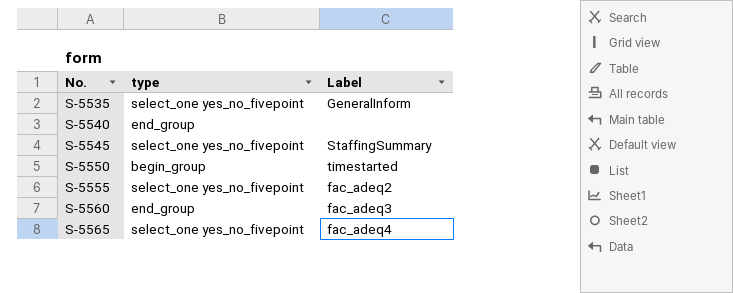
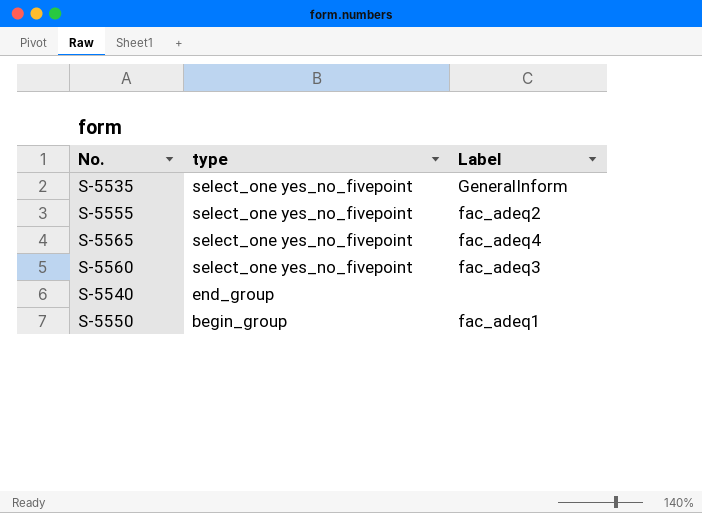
row order: No. ascending -> type descending
row S-5545: select_one yes_no_fivepoint | StaffingSummary -> none
S-5560 | type: end_group -> select_one yes_no_fivepoint
S-5550 | Label: timestarted -> fac_adeq1

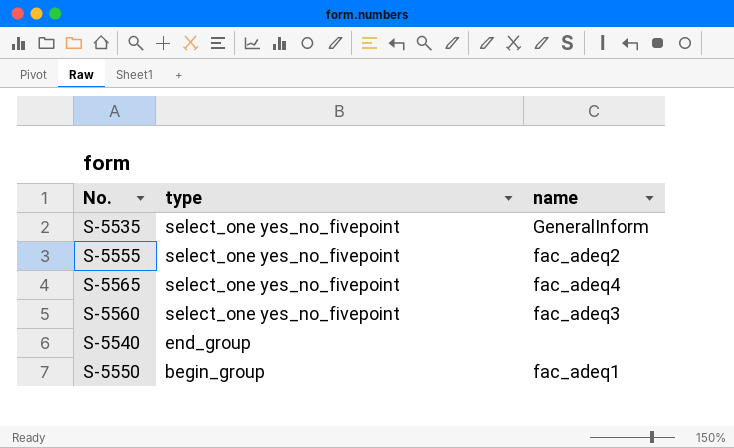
column name: Label -> name

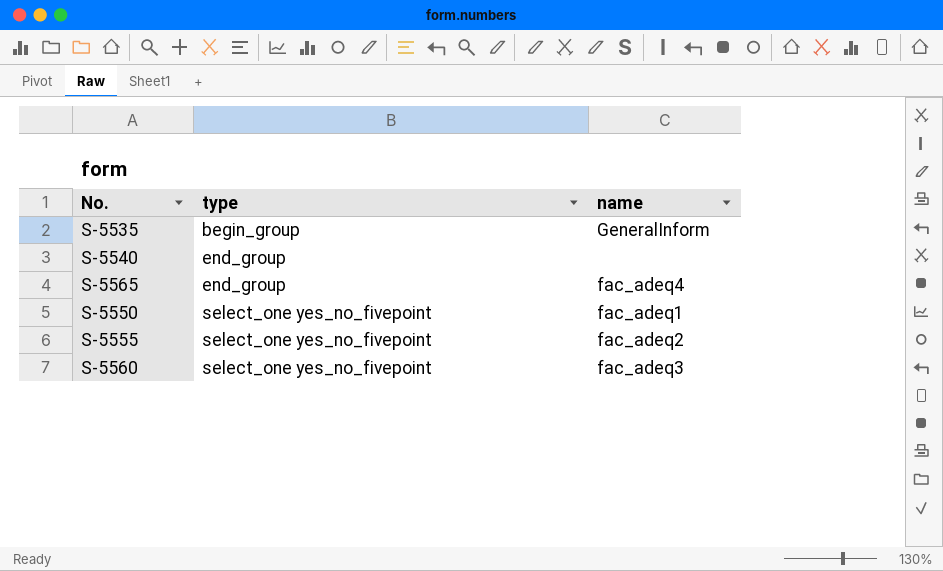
row order: type descending -> type ascending
S-5535 | type: select_one yes_no_fivepoint -> begin_group
S-5565 | type: select_one yes_no_fivepoint -> end_group
S-5550 | type: begin_group -> select_one yes_no_fivepoint

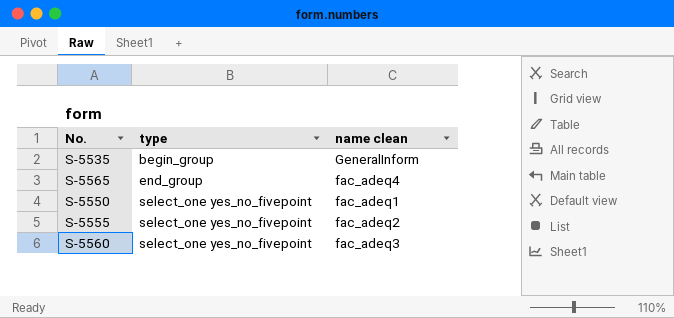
column name: name -> name clean
row S-5540: end_group | none -> none

